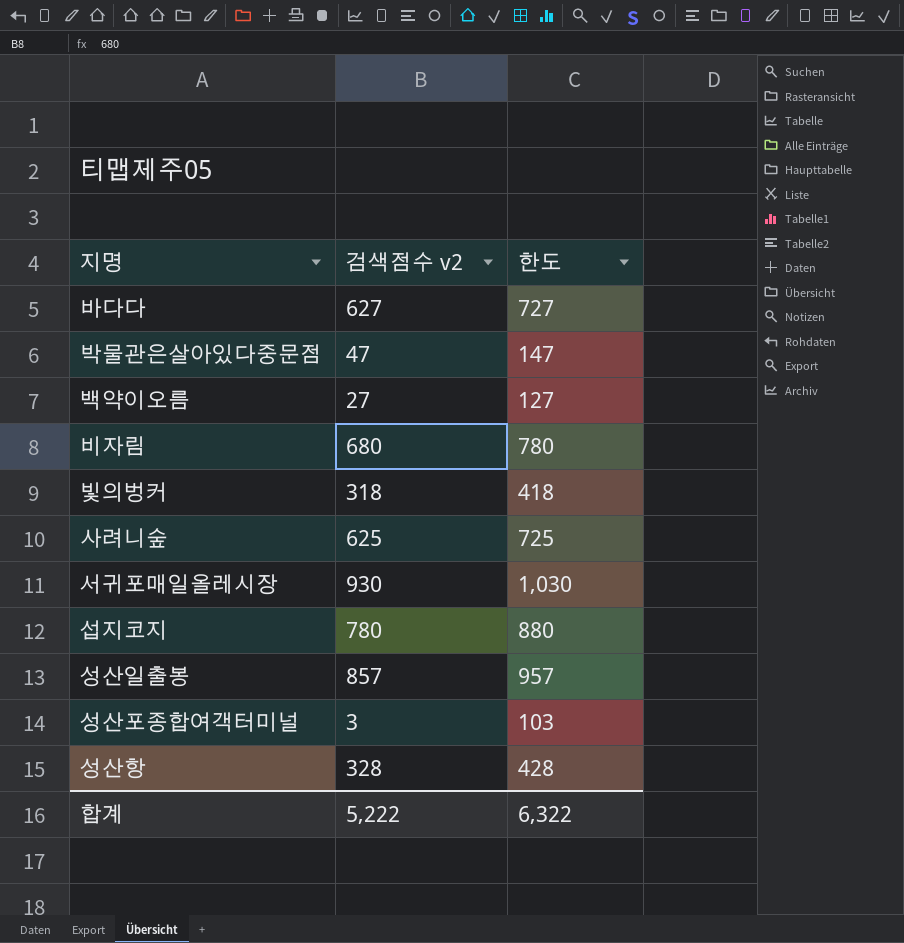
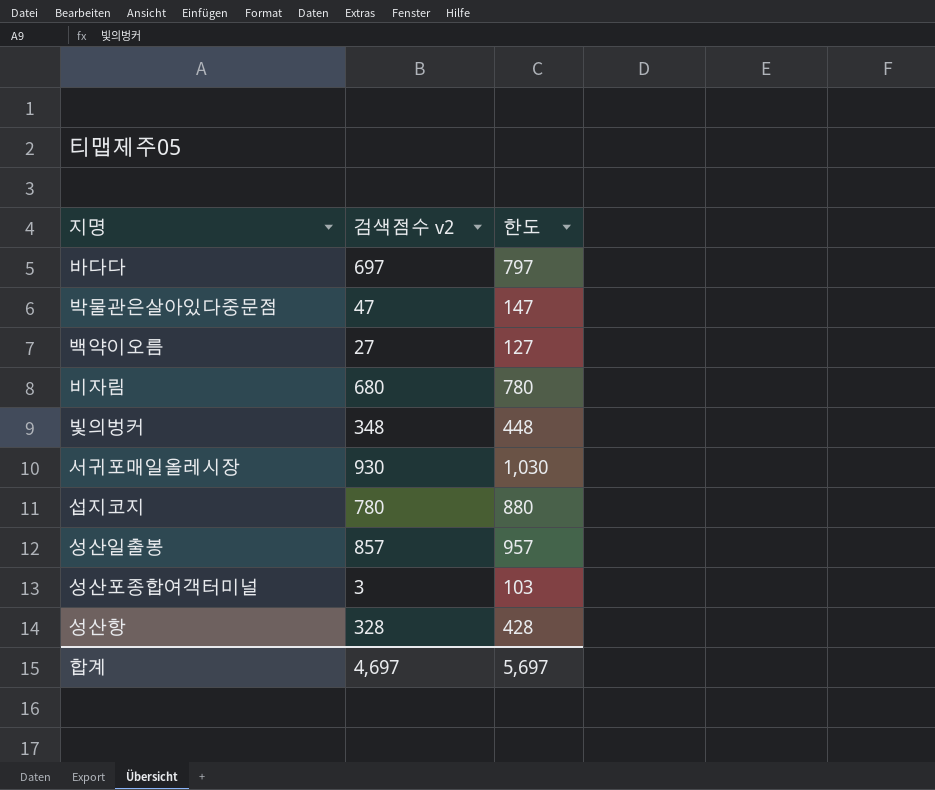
row 사려니숲: 625 | 725 -> none
바다다 | 검색점수 v2: 627 -> 697
바다다 | 한도: 727 -> 797
빛의벙커 | 검색점수 v2: 318 -> 348
빛의벙커 | 한도: 418 -> 448
합계 | 검색점수 v2: 5,222 -> 4,697
합계 | 한도: 6,322 -> 5,697

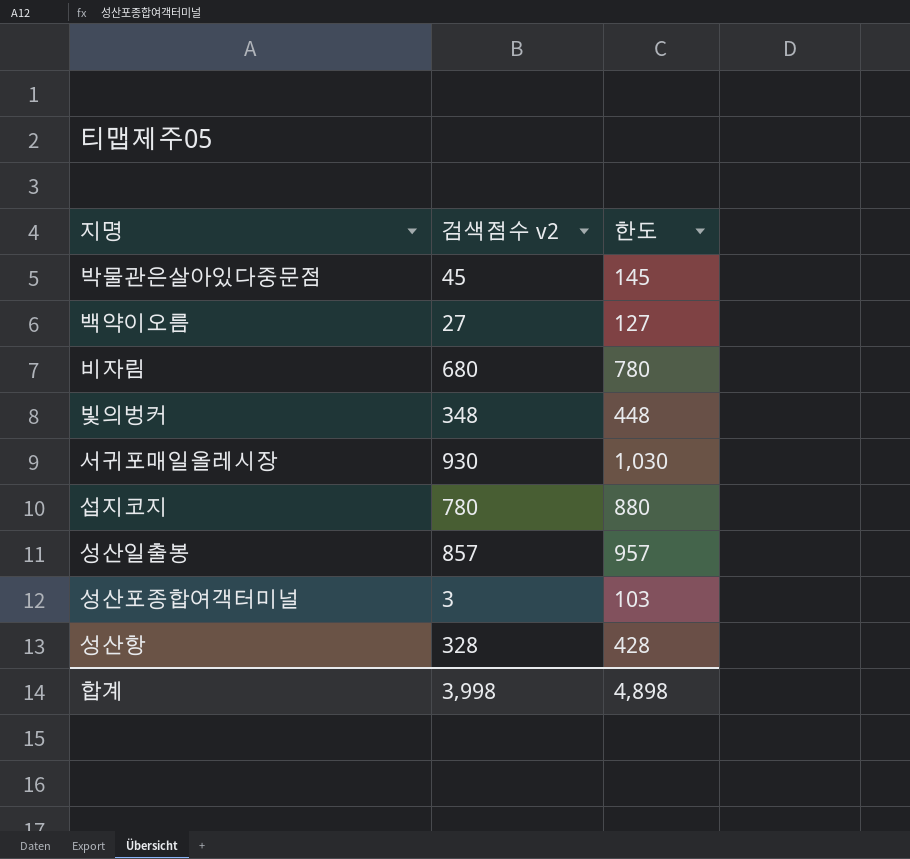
row 바다다: 697 | 797 -> none
박물관은살아있다중문점 | 검색점수 v2: 47 -> 45
박물관은살아있다중문점 | 한도: 147 -> 145
합계 | 검색점수 v2: 4,697 -> 3,998
합계 | 한도: 5,697 -> 4,898

